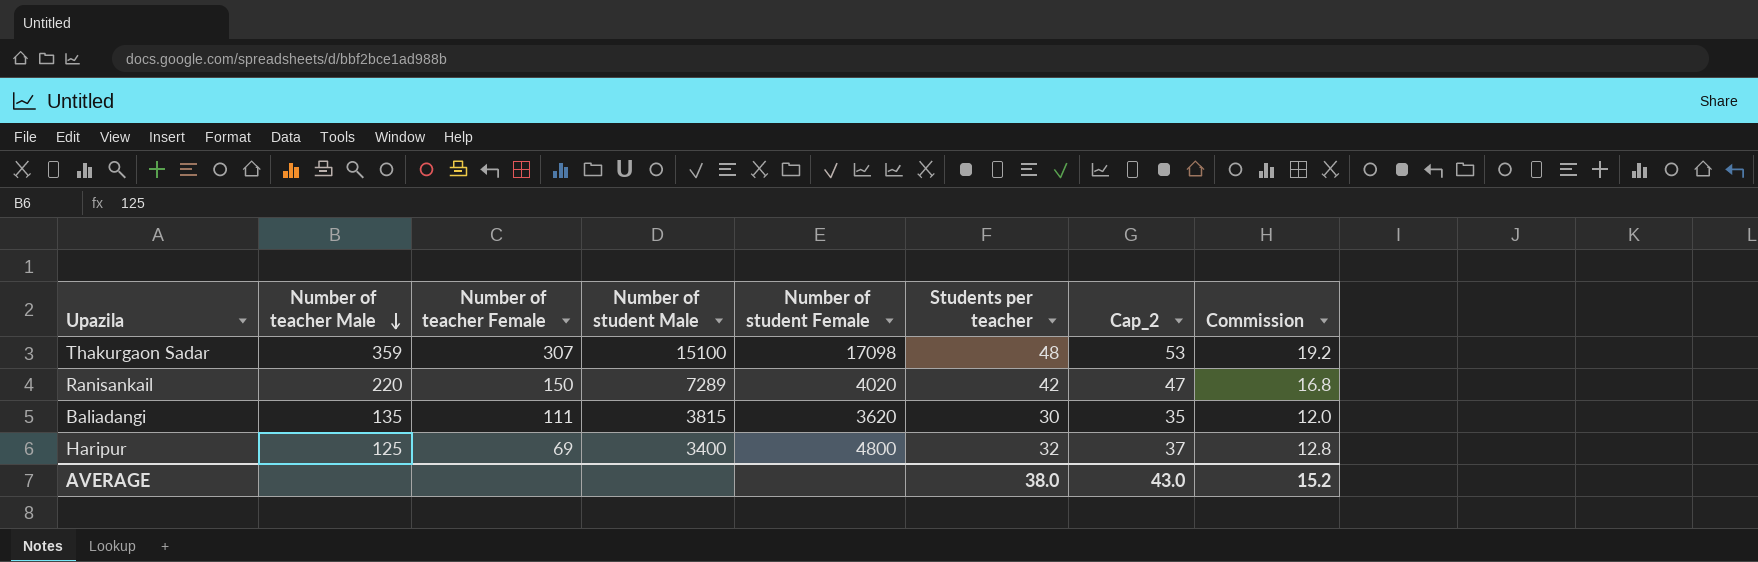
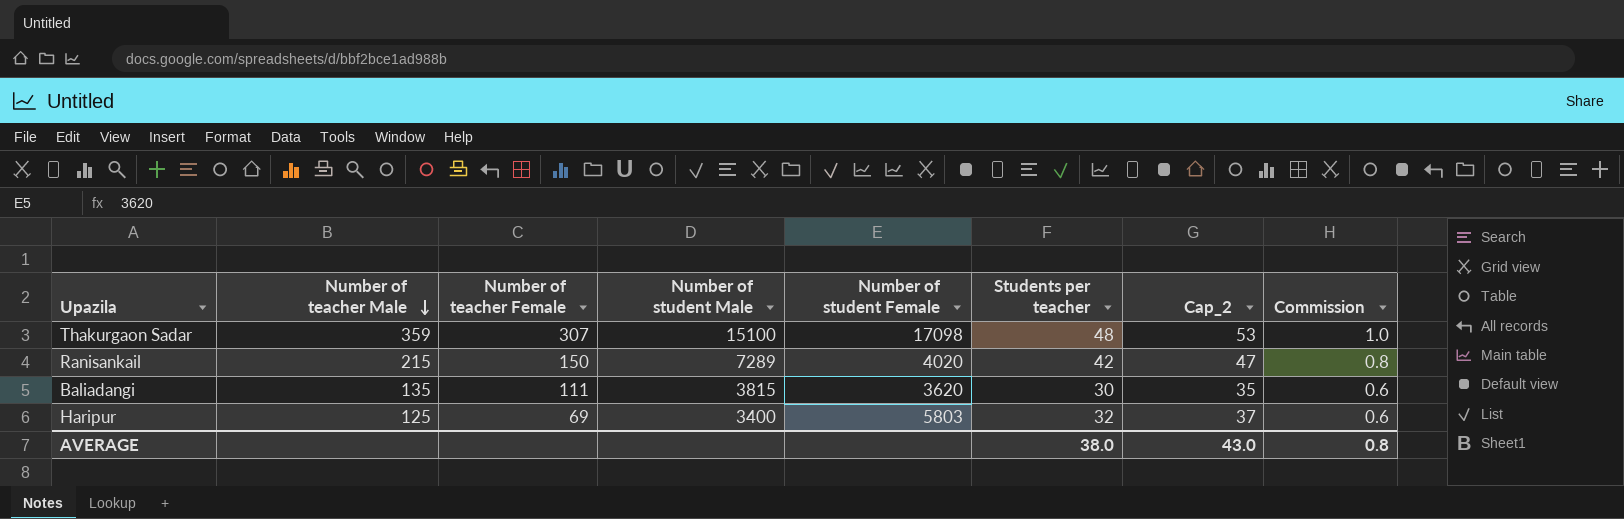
column Commission | formula: [Students per teacher] * 0.4 -> [Students per teacher] * 0.02
Ranisankail | Number of teacher Male: 220 -> 215
Haripur | Number of student Female: 4800 -> 5803
AVERAGE | Commission: 15.2 -> 0.8

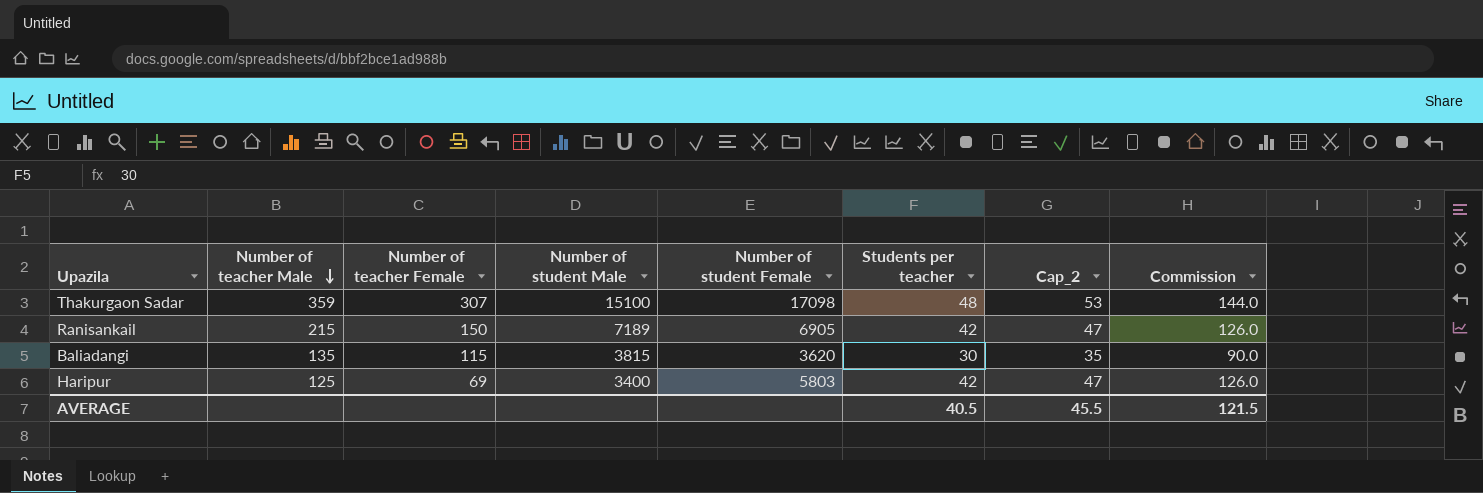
column Commission | formula: [Students per teacher] * 0.02 -> [Students per teacher] * 3
Ranisankail | Number of student Male: 7289 -> 7189
Ranisankail | Number of student Female: 4020 -> 6905
Baliadangi | Number of teacher Female: 111 -> 115
Haripur | Students per teacher: 32 -> 42
Haripur | Cap_2: 37 -> 47
AVERAGE | Students per teacher: 38.0 -> 40.5
AVERAGE | Cap_2: 43.0 -> 45.5
AVERAGE | Commission: 0.8 -> 121.5

